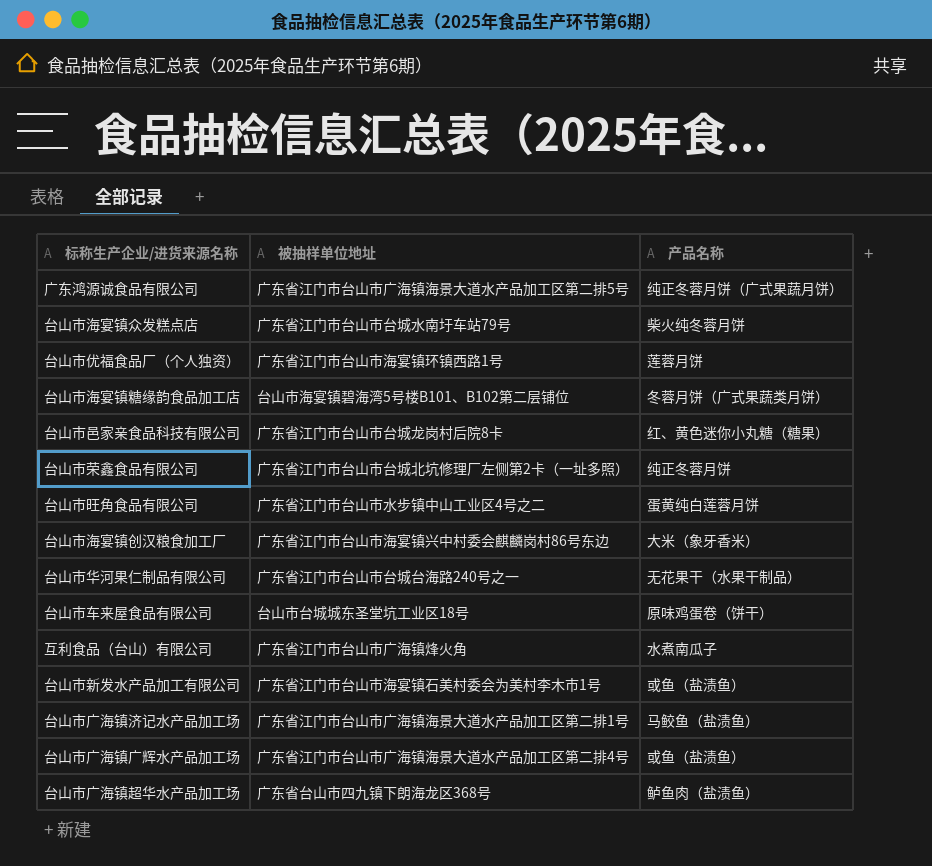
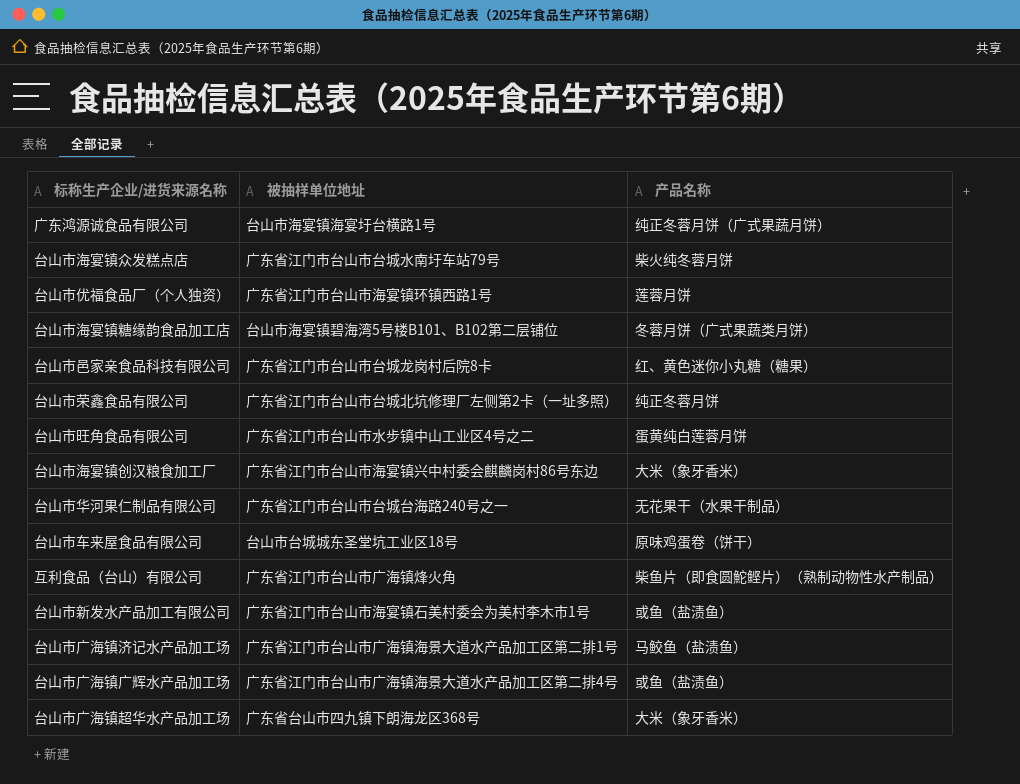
广东鸿源诚食品有限公司 | 被抽样单位地址: 广东省江门市台山市广海镇海景大道水产品加工区第二排5号 -> 台山市海宴镇海宴圩台横路1号
互利食品（台山）有限公司 | 产品名称: 水煮南瓜子 -> 柴鱼片（即食圆鮀鲣片）（熟制动物性水产制品）
台山市广海镇超华水产品加工场 | 产品名称: 鲈鱼肉（盐渍鱼） -> 大米（象牙香米）

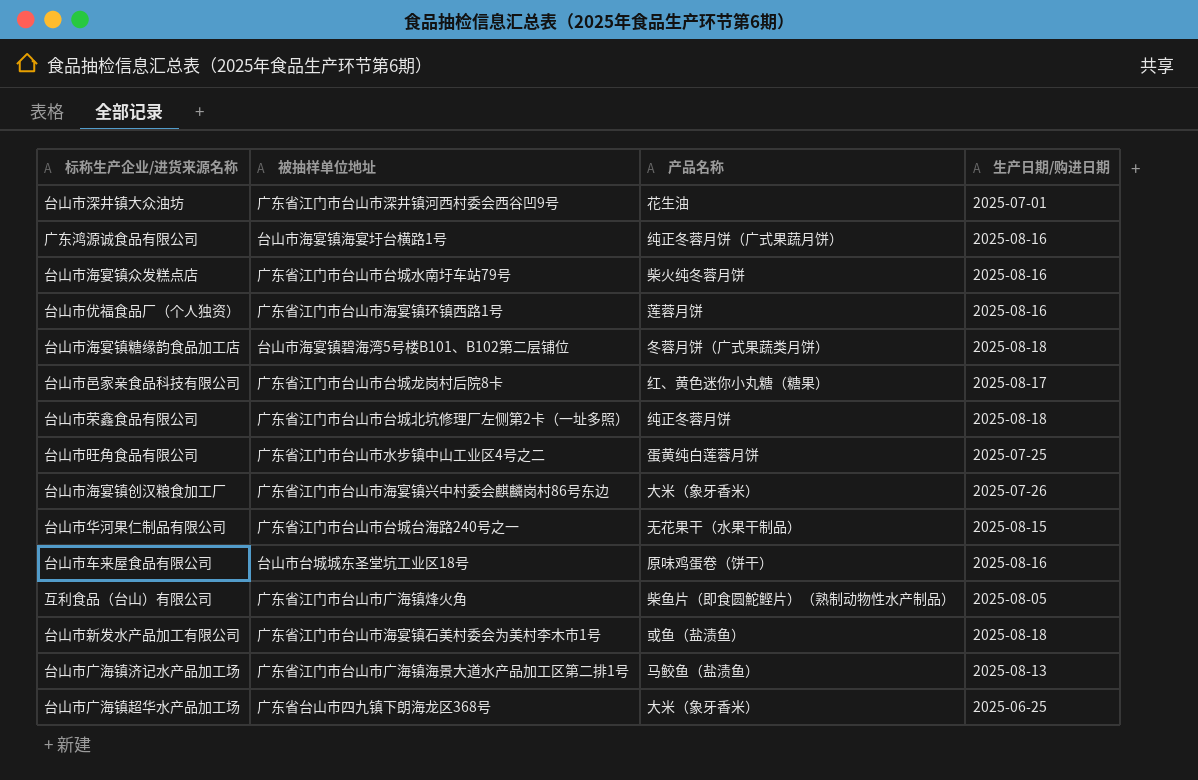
column 生产日期/购进日期 | position: none -> 4
row 台山市广海镇广辉水产品加工场: 广东省江门市台山市广海镇海景大道水产品加工区第二排4号 | 或鱼（盐渍鱼） -> none
row 台山市深井镇大众油坊: none -> 广东省江门市台山市深井镇河西村委会西谷凹9号 | 花生油 | 2025-07-01

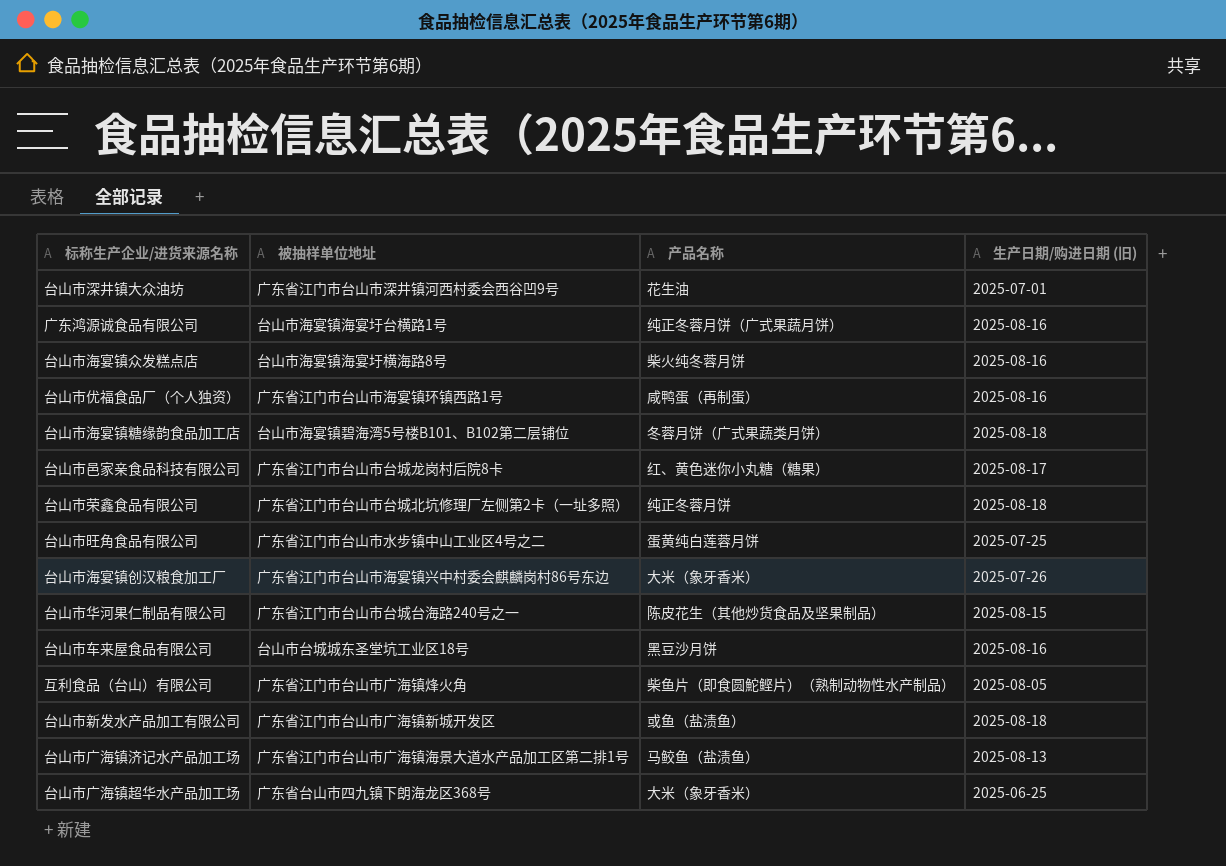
column name: 生产日期/购进日期 -> 生产日期/购进日期 (旧)
台山市海宴镇众发糕点店 | 被抽样单位地址: 广东省江门市台山市台城水南圩车站79号 -> 台山市海宴镇海宴圩横海路8号
台山市优福食品厂（个人独资） | 产品名称: 莲蓉月饼 -> 咸鸭蛋（再制蛋）
台山市华河果仁制品有限公司 | 产品名称: 无花果干（水果干制品） -> 陈皮花生（其他炒货食品及坚果制品）
台山市车来屋食品有限公司 | 产品名称: 原味鸡蛋卷（饼干） -> 黑豆沙月饼
台山市新发水产品加工有限公司 | 被抽样单位地址: 广东省江门市台山市海宴镇石美村委会为美村李木市1号 -> 广东省江门市台山市广海镇新城开发区

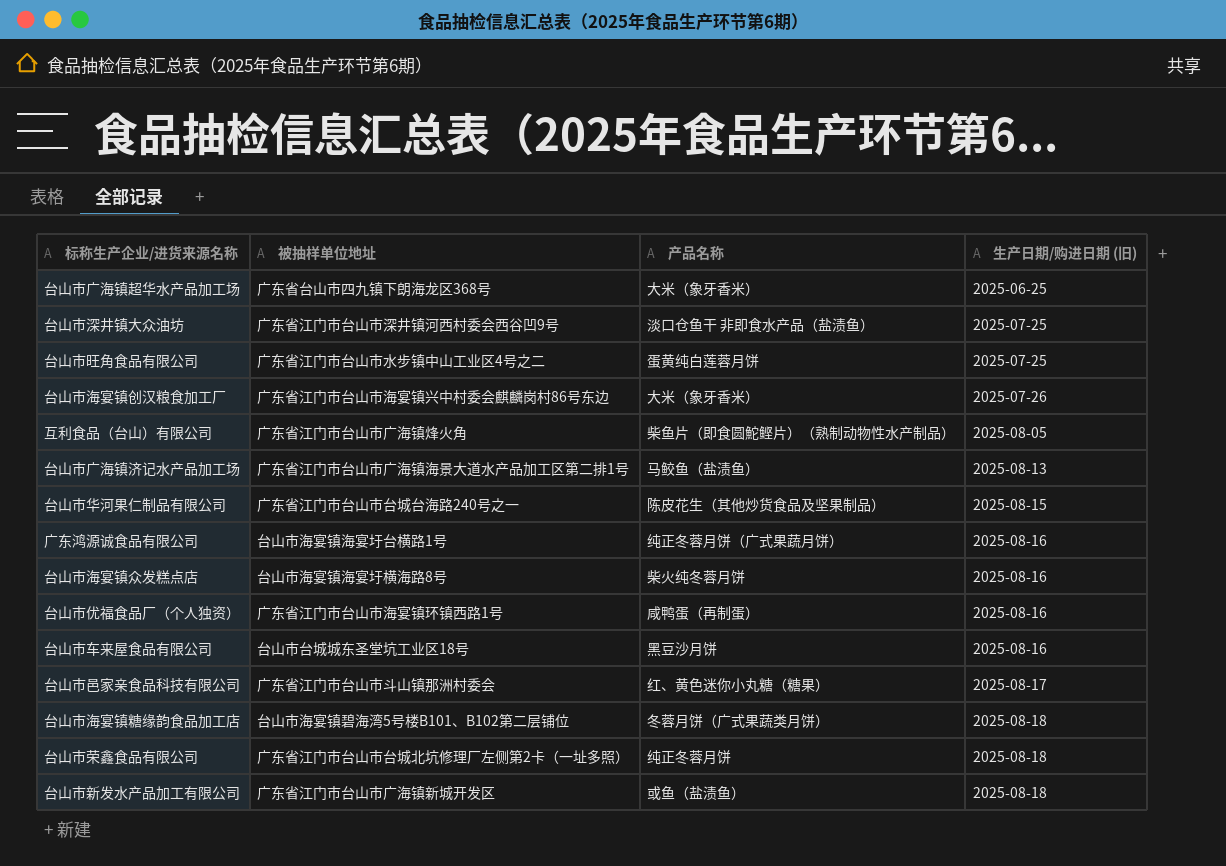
row order: none -> 生产日期/购进日期 (旧) ascending
台山市深井镇大众油坊 | 产品名称: 花生油 -> 淡口仓鱼干 非即食水产品（盐渍鱼）
台山市深井镇大众油坊 | 生产日期/购进日期 (旧): 2025-07-01 -> 2025-07-25
台山市邑家亲食品科技有限公司 | 被抽样单位地址: 广东省江门市台山市台城龙岗村后院8卡 -> 广东省江门市台山市斗山镇那洲村委会

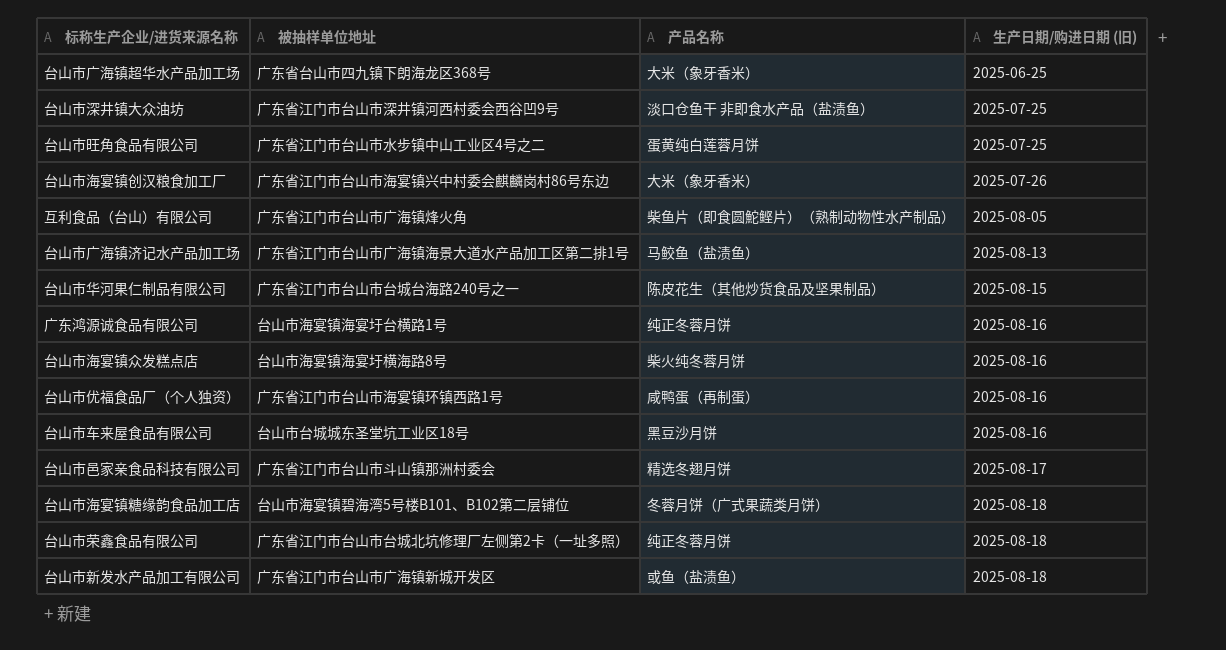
广东鸿源诚食品有限公司 | 产品名称: 纯正冬蓉月饼（广式果蔬月饼） -> 纯正冬蓉月饼
台山市邑家亲食品科技有限公司 | 产品名称: 红、黄色迷你小丸糖（糖果） -> 精选冬翅月饼

